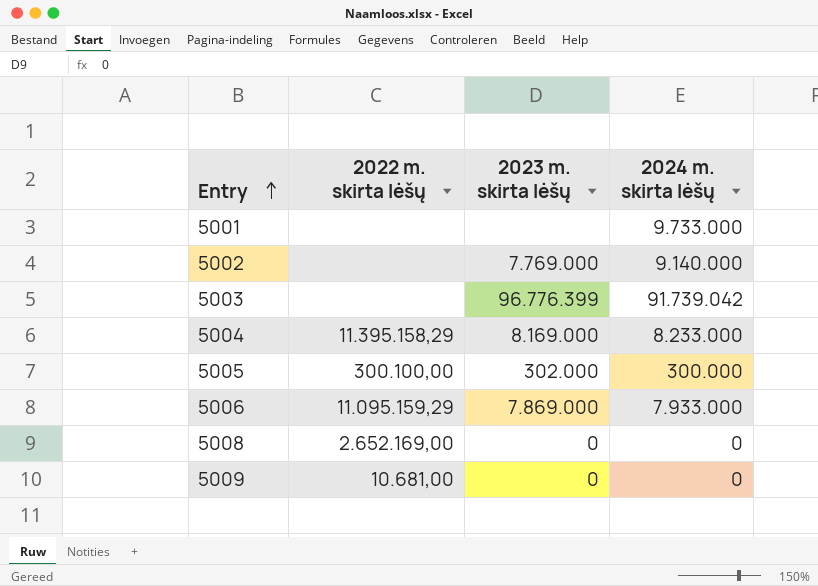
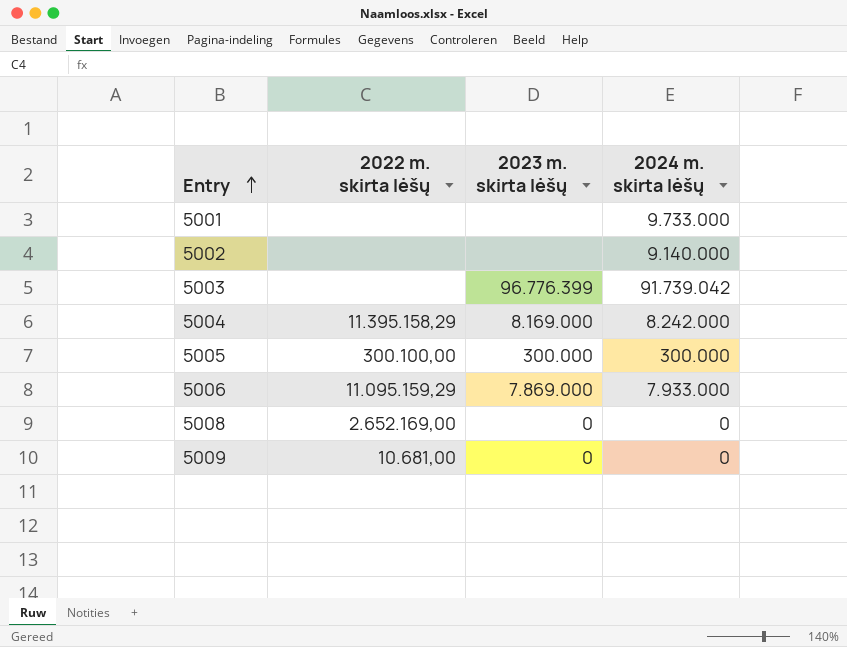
5002 | 2023 m. skirta lėšų: 7.769.000 -> none
5004 | 2024 m. skirta lėšų: 8.233.000 -> 8.242.000
5005 | 2023 m. skirta lėšų: 302.000 -> 300.000

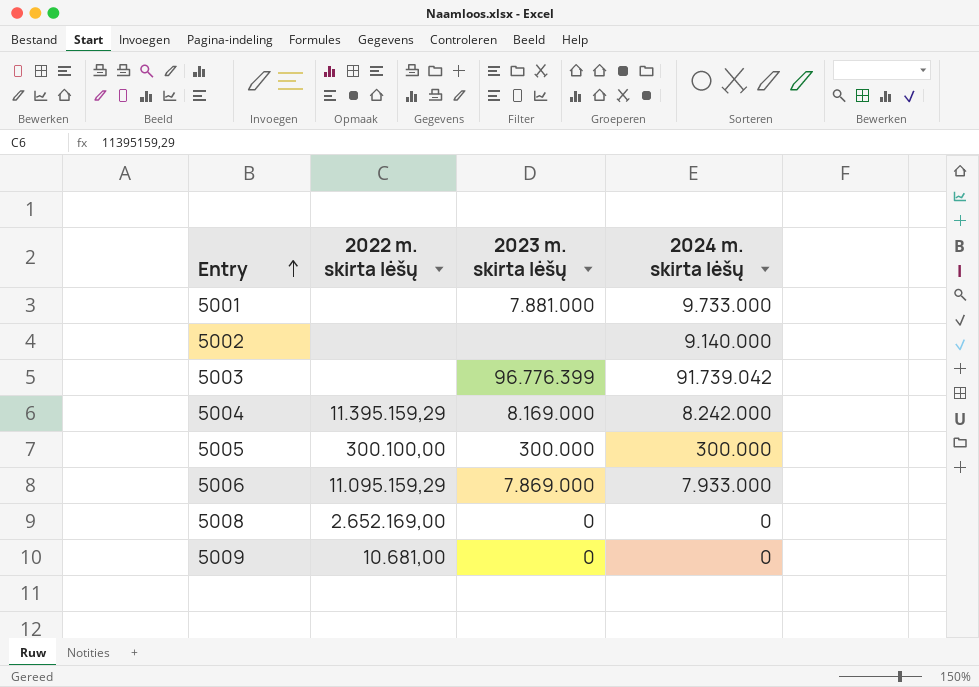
5001 | 2023 m. skirta lėšų: none -> 7.881.000
5004 | 2022 m. skirta lėšų: 11.395.158,29 -> 11.395.159,29

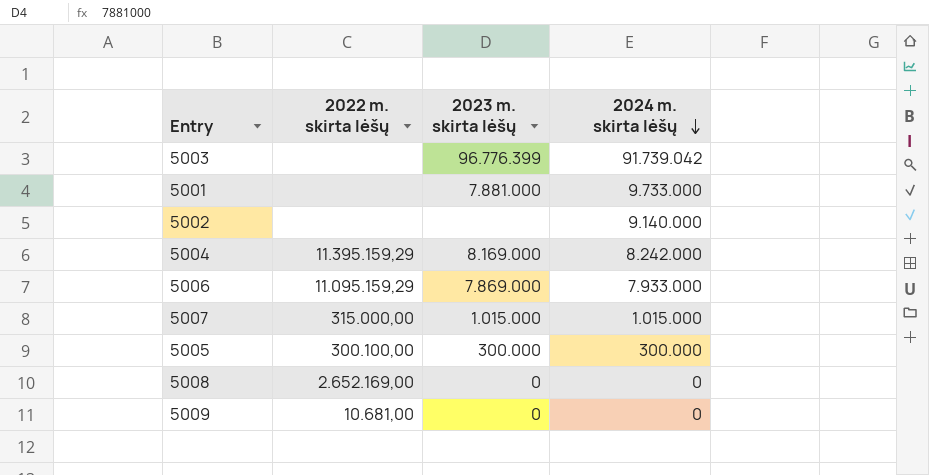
row order: Entry ascending -> 2024 m. skirta lėšų descending
row 5007: none -> 315.000,00 | 1.015.000 | 1.015.000

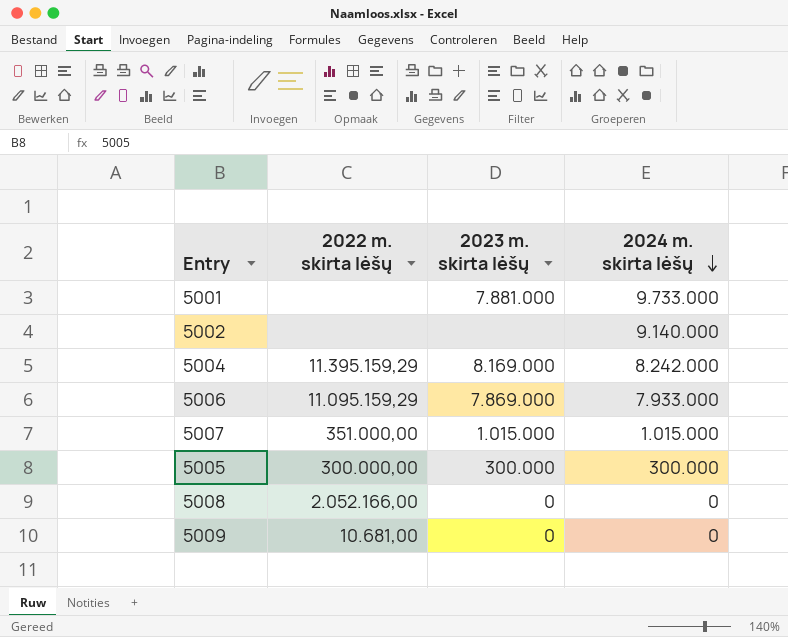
row 5003: none | 96.776.399 | 91.739.042 -> none
5007 | 2022 m. skirta lėšų: 315.000,00 -> 351.000,00
5005 | 2022 m. skirta lėšų: 300.100,00 -> 300.000,00
5008 | 2022 m. skirta lėšų: 2.652.169,00 -> 2.052.166,00

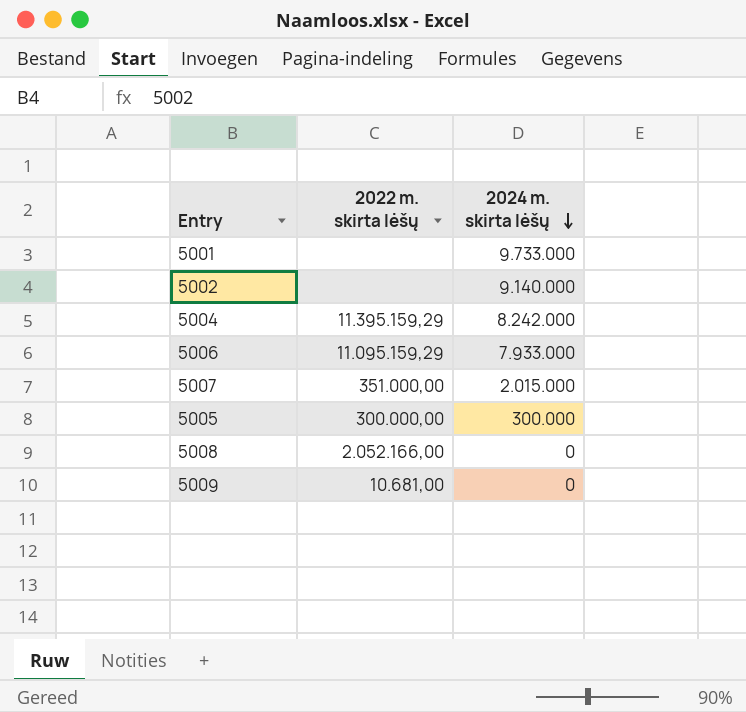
column 2023 m. skirta lėšų | position: 3 -> none
5007 | 2024 m. skirta lėšų: 1.015.000 -> 2.015.000

